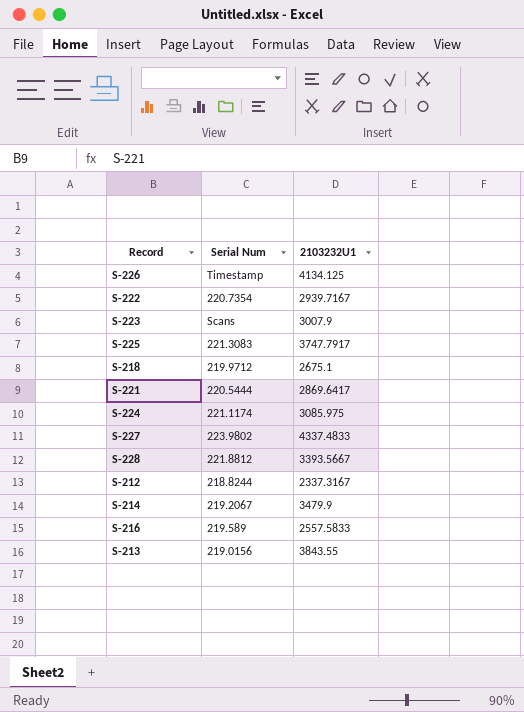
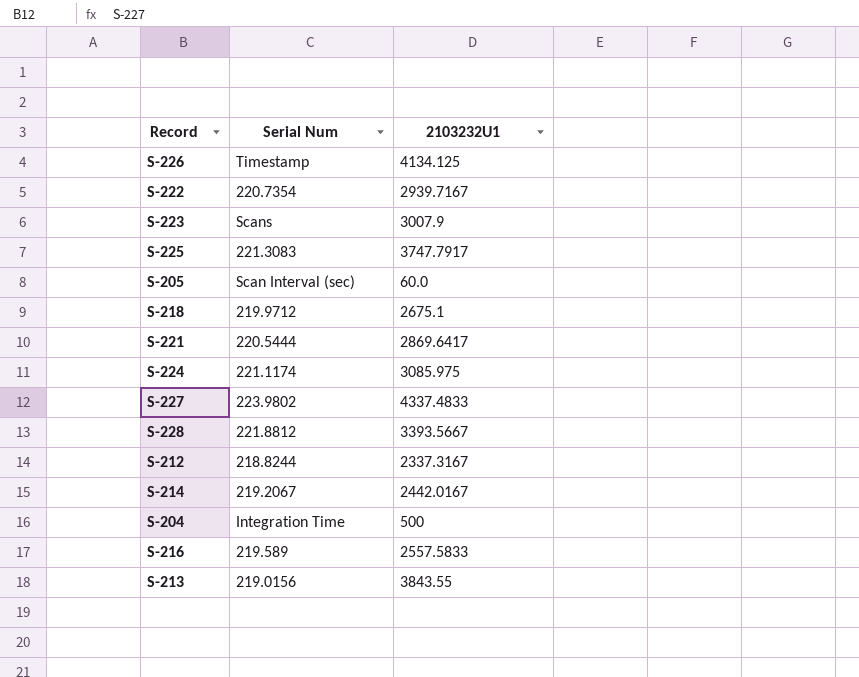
row S-205: none -> Scan Interval (sec) | 60.0
S-214 | 2103232U1: 3479.9 -> 2442.0167
row S-204: none -> Integration Time | 500

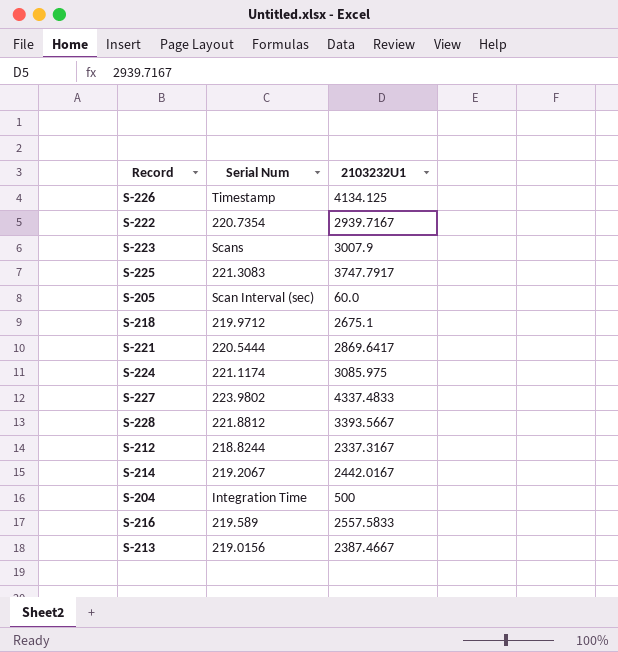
S-213 | 2103232U1: 3843.55 -> 2387.4667

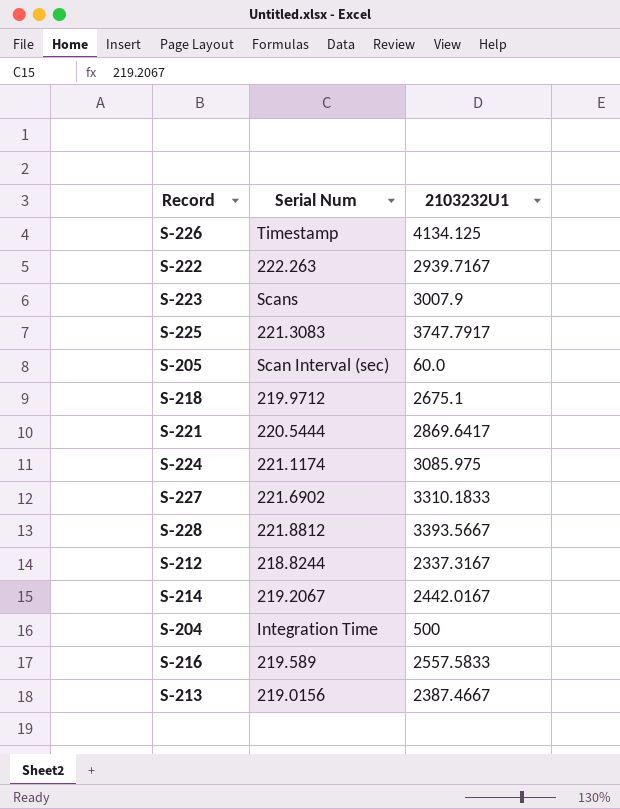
S-222 | Serial Num: 220.7354 -> 222.263
S-227 | Serial Num: 223.9802 -> 221.6902
S-227 | 2103232U1: 4337.4833 -> 3310.1833

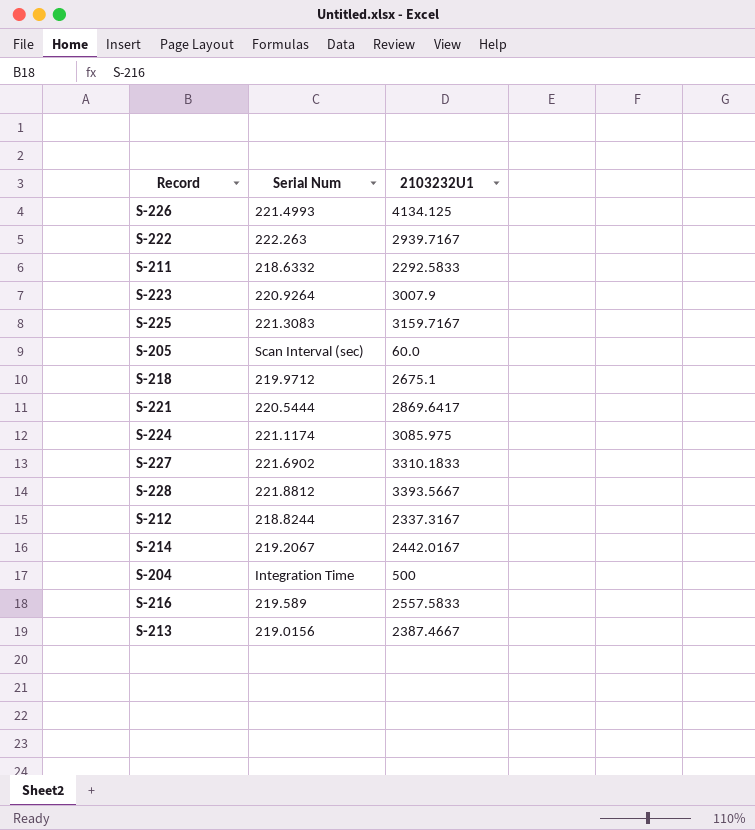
S-226 | Serial Num: Timestamp -> 221.4993
row S-211: none -> 218.6332 | 2292.5833
S-223 | Serial Num: Scans -> 220.9264
S-225 | 2103232U1: 3747.7917 -> 3159.7167

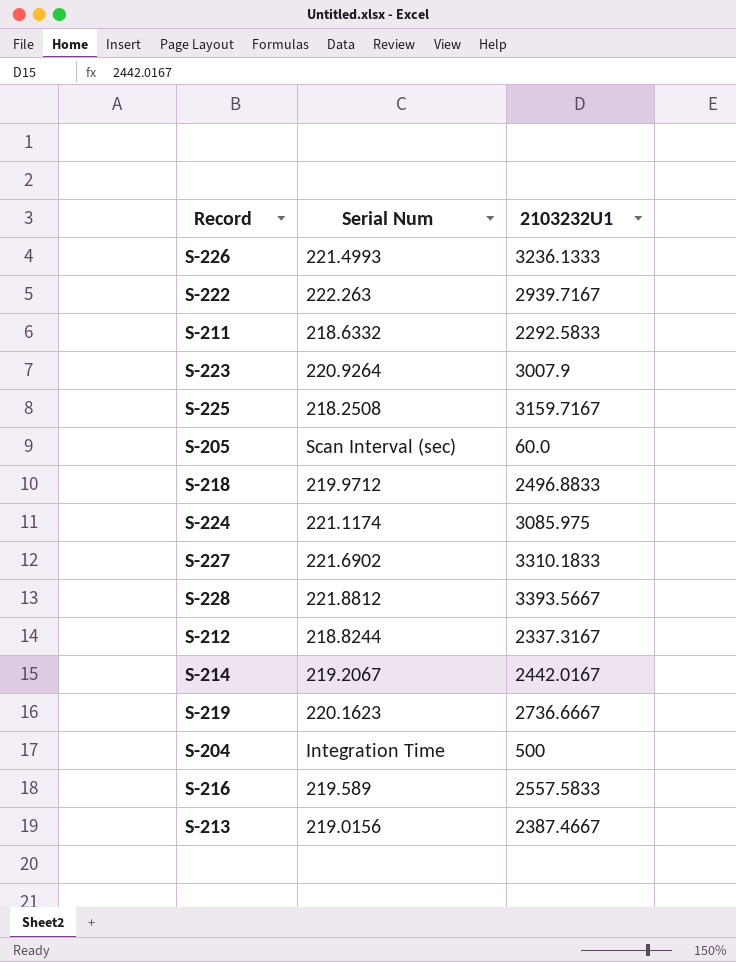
row S-221: 220.5444 | 2869.6417 -> none
S-226 | 2103232U1: 4134.125 -> 3236.1333
S-225 | Serial Num: 221.3083 -> 218.2508
S-218 | 2103232U1: 2675.1 -> 2496.8833
row S-219: none -> 220.1623 | 2736.6667

